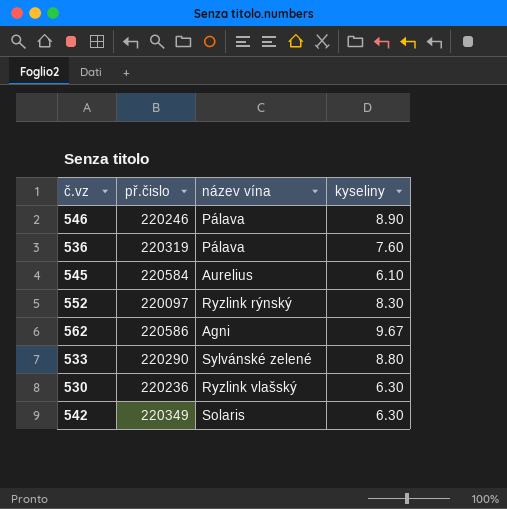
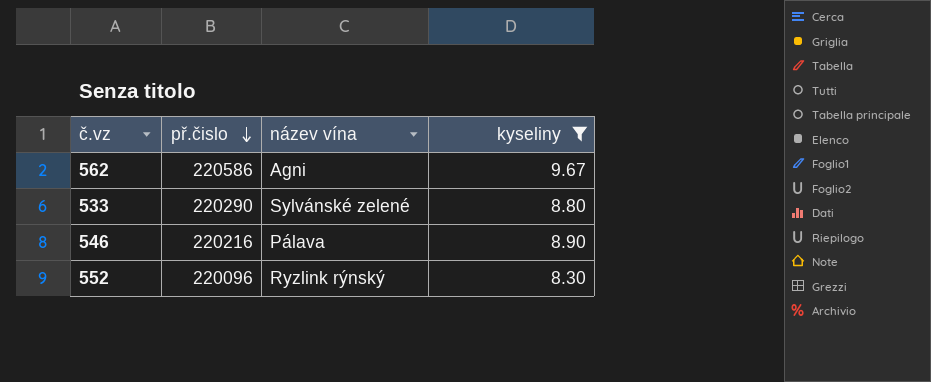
filter: none -> kyseliny >= 8.30
row order: none -> př.čislo descending
546 | př.čislo: 220246 -> 220216
552 | př.čislo: 220097 -> 220096

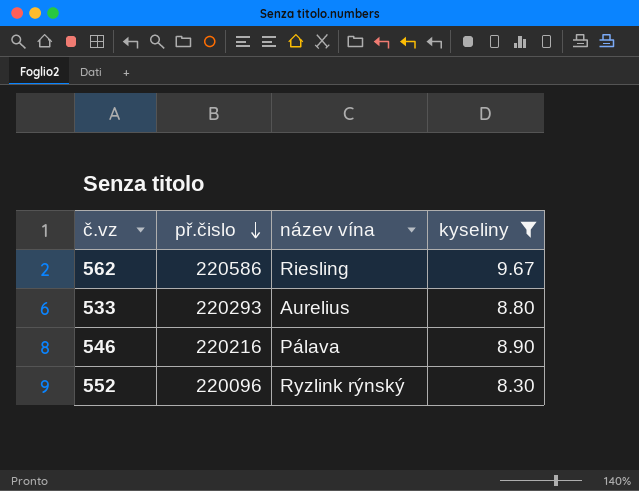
562 | název vína: Agni -> Riesling
533 | př.čislo: 220290 -> 220293
533 | název vína: Sylvánské zelené -> Aurelius

